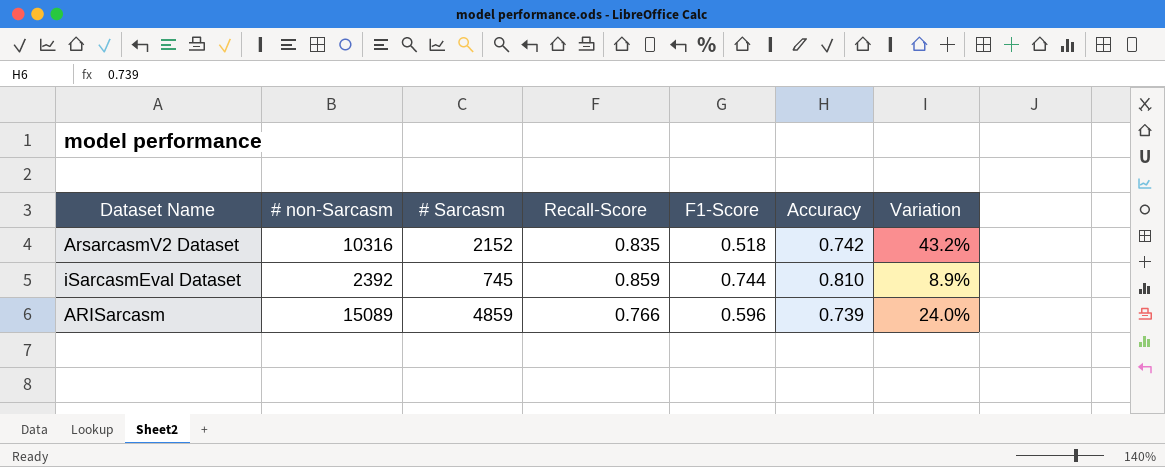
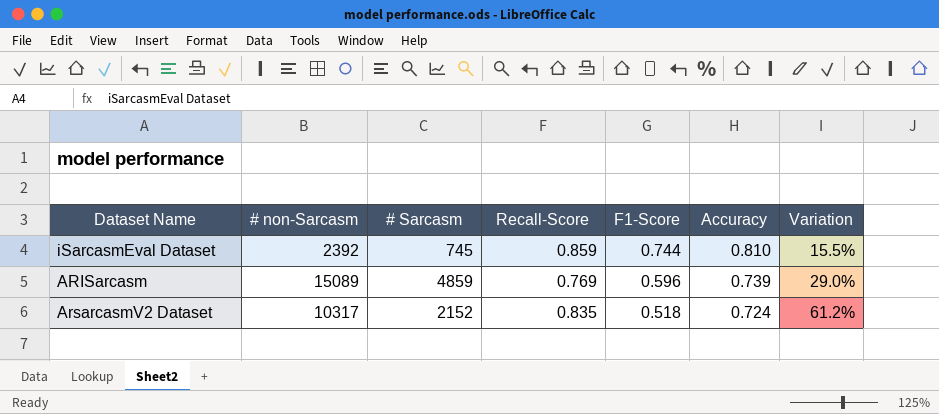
row order: none -> F1-Score descending
column Variation | formula: ([Accuracy] - [F1-Score]) / [F1-Score] -> ([Recall-Score] - [F1-Score]) / [F1-Score]
ARISarcasm | Recall-Score: 0.766 -> 0.769
ArsarcasmV2 Dataset | # non-Sarcasm: 10316 -> 10317
ArsarcasmV2 Dataset | Accuracy: 0.742 -> 0.724

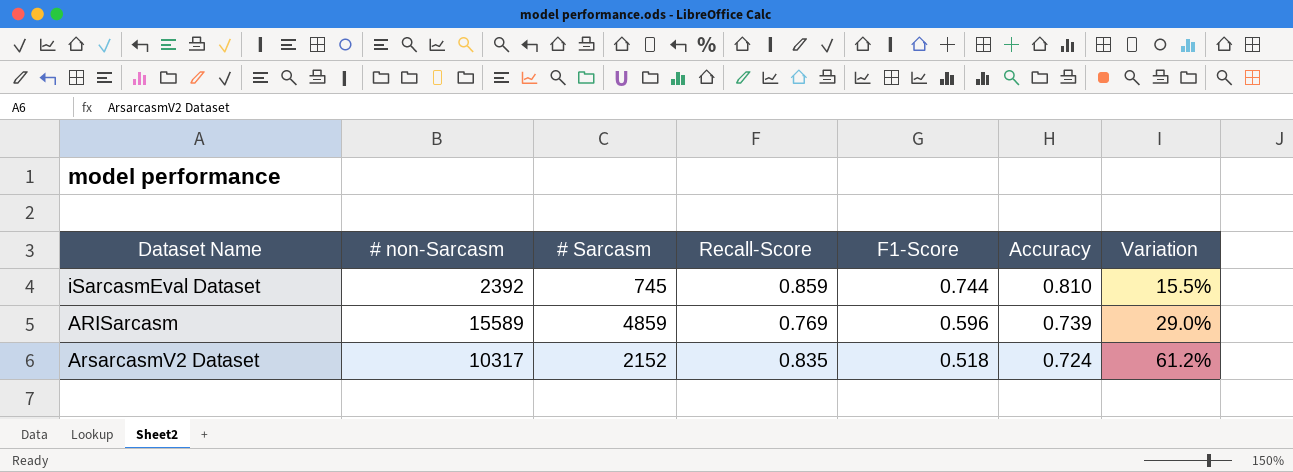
ARISarcasm | # non-Sarcasm: 15089 -> 15589

